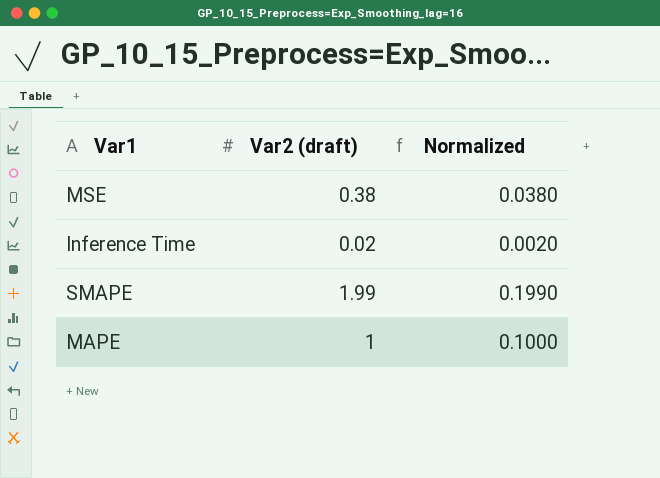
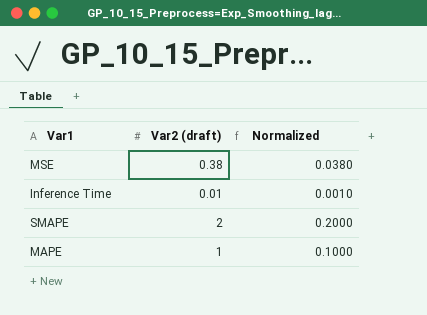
Inference Time | Var2 (draft): 0.02 -> 0.01
Inference Time | Normalized: 0.0020 -> 0.0010
SMAPE | Var2 (draft): 1.99 -> 2
SMAPE | Normalized: 0.1990 -> 0.2000

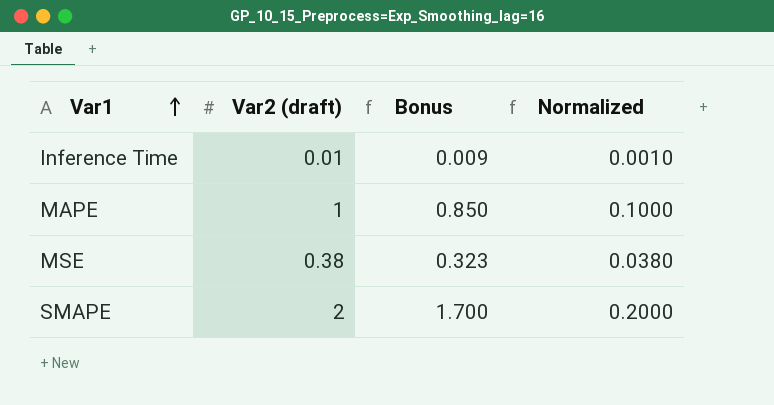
row order: none -> Var1 ascending
column Bonus | formula: none -> [Var2 (draft)] * 0.85

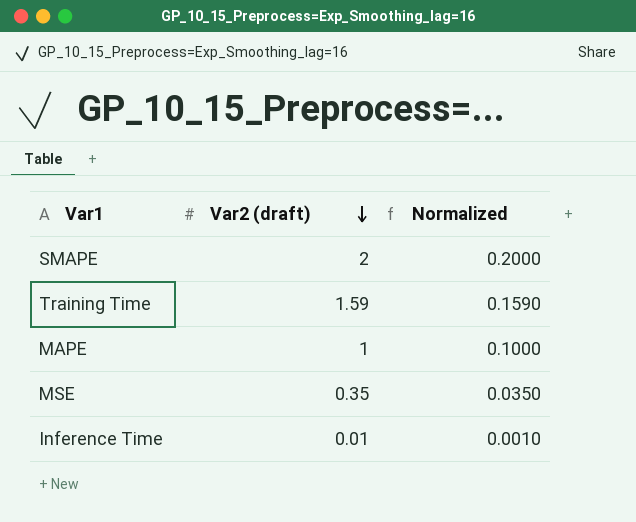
row order: Var1 ascending -> Var2 (draft) descending
column Bonus | formula: [Var2 (draft)] * 0.85 -> none
row Training Time: none -> 1.59 | 0.1590
MSE | Var2 (draft): 0.38 -> 0.35
MSE | Normalized: 0.0380 -> 0.0350

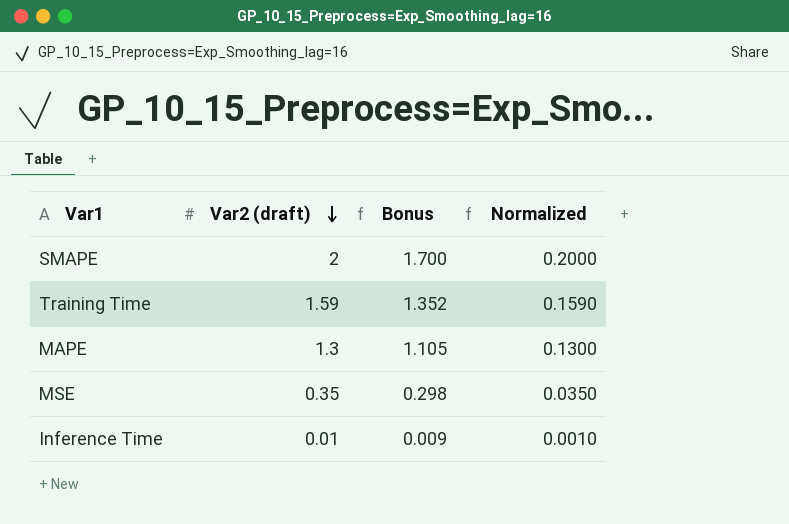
column Bonus | formula: none -> [Var2 (draft)] * 0.85
MAPE | Var2 (draft): 1 -> 1.3
MAPE | Normalized: 0.1000 -> 0.1300

